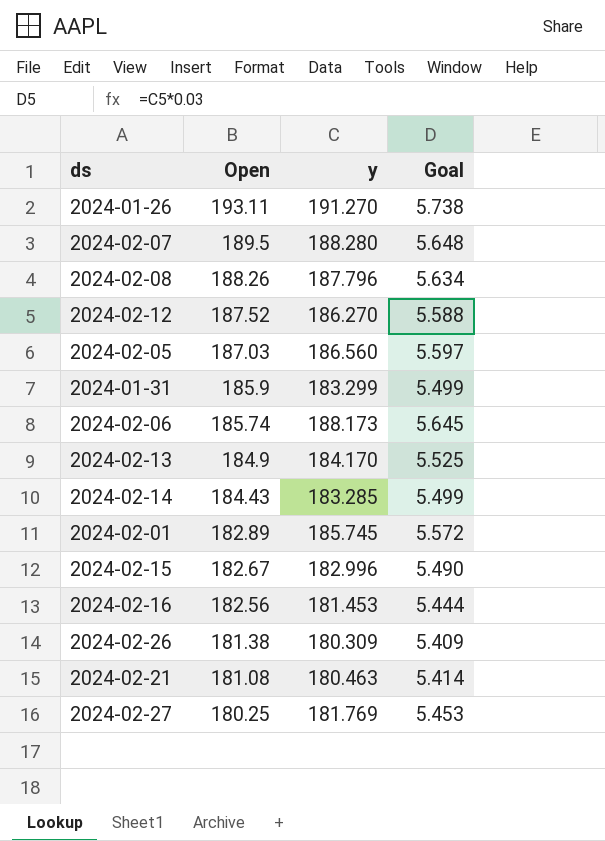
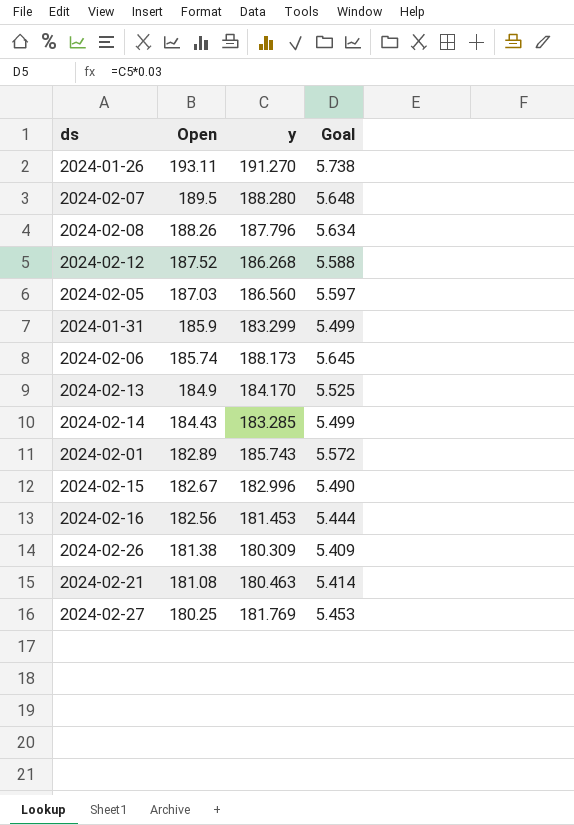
2024-02-12 | y: 186.270 -> 186.268
2024-02-01 | y: 185.745 -> 185.743

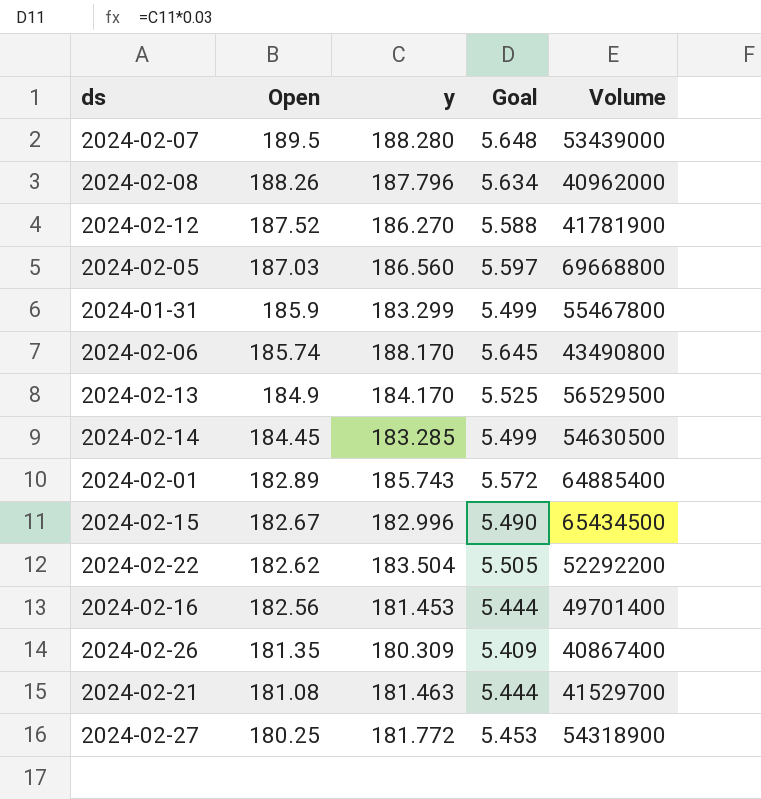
column Volume | position: none -> 5
row 2024-01-26: 193.11 | 191.270 | 5.738 -> none
2024-02-12 | y: 186.268 -> 186.270
2024-02-06 | y: 188.173 -> 188.170
2024-02-14 | Open: 184.43 -> 184.45
row 2024-02-22: none -> 182.62 | 183.504 | 5.505 | 52292200
2024-02-26 | Open: 181.38 -> 181.35
2024-02-21 | y: 180.463 -> 181.463
2024-02-21 | Goal: 5.414 -> 5.444
2024-02-27 | y: 181.769 -> 181.772

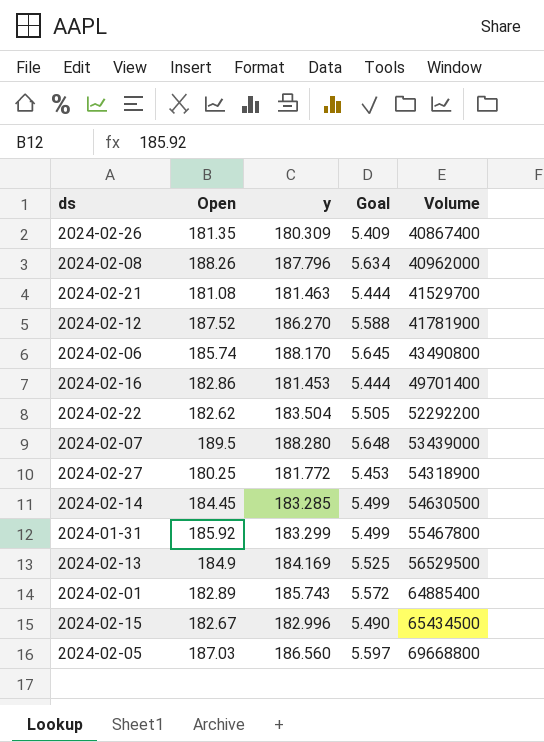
row order: Open descending -> Volume ascending
2024-02-16 | Open: 182.56 -> 182.86
2024-01-31 | Open: 185.9 -> 185.92
2024-02-13 | y: 184.170 -> 184.169

